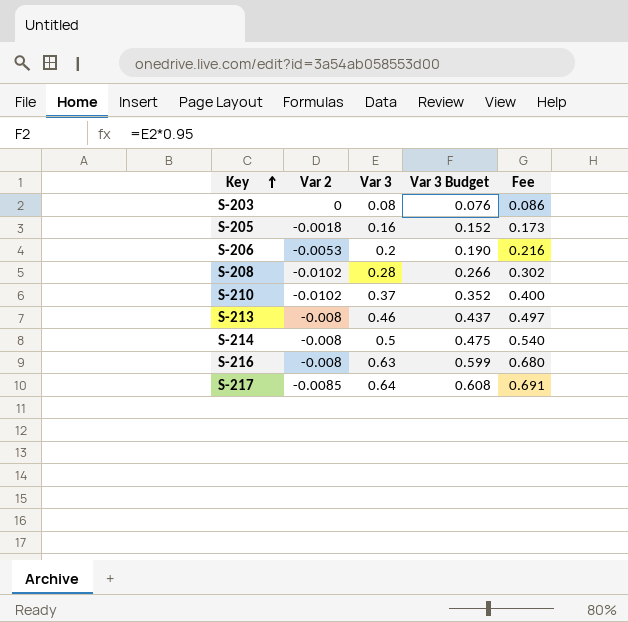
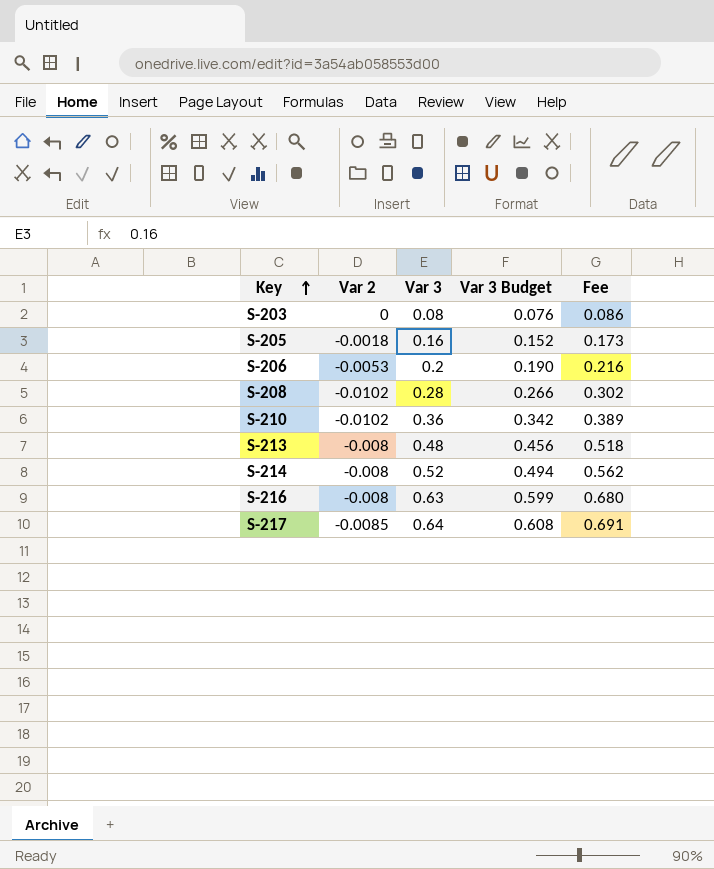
S-210 | Var 3: 0.37 -> 0.36
S-210 | Var 3 Budget: 0.352 -> 0.342
S-210 | Fee: 0.400 -> 0.389
S-213 | Var 3: 0.46 -> 0.48
S-213 | Var 3 Budget: 0.437 -> 0.456
S-213 | Fee: 0.497 -> 0.518
S-214 | Var 3: 0.5 -> 0.52
S-214 | Var 3 Budget: 0.475 -> 0.494
S-214 | Fee: 0.540 -> 0.562

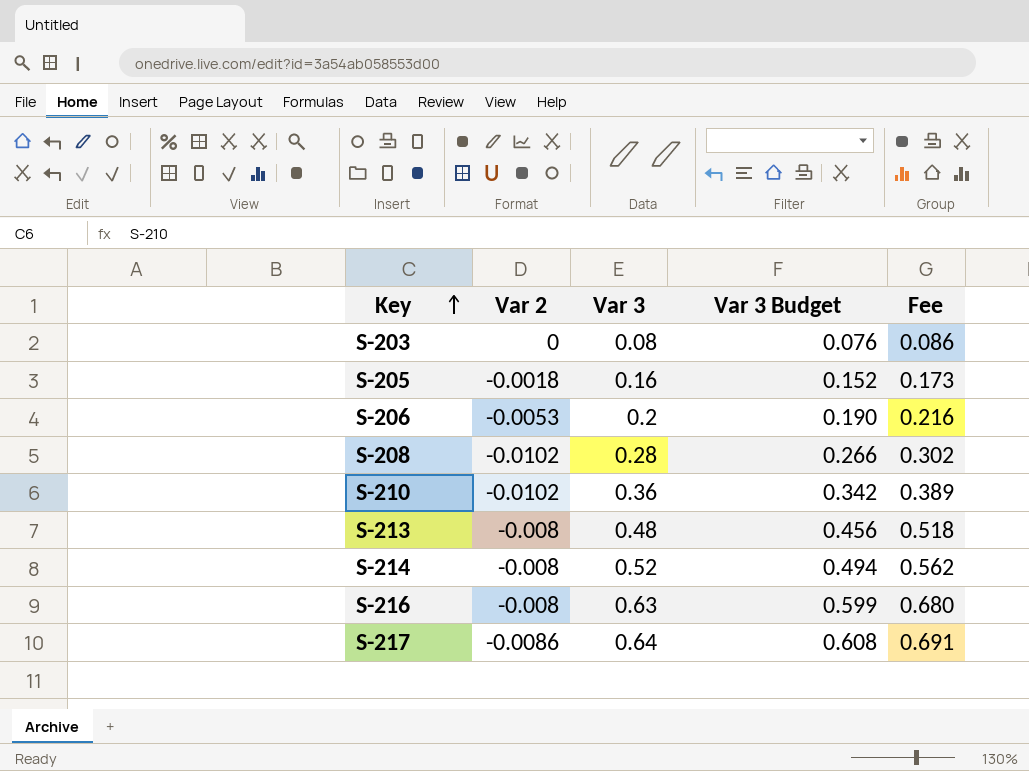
S-217 | Var 2: -0.0085 -> -0.0086

